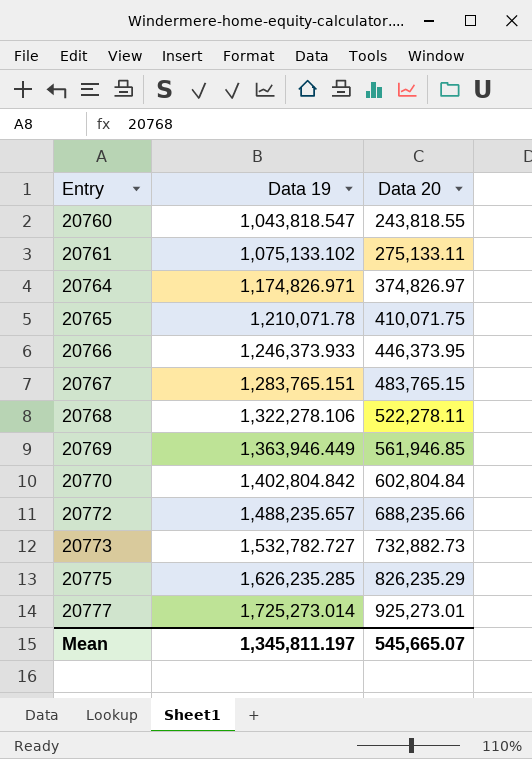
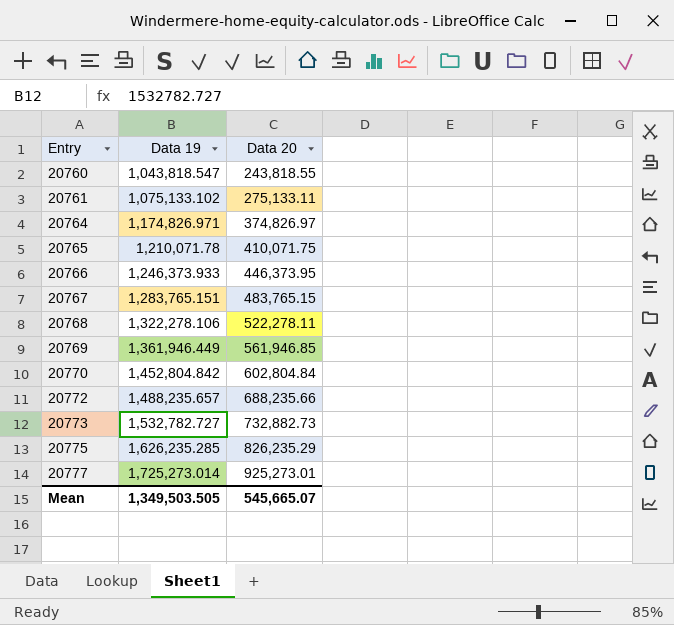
20769 | Data 19: 1,363,946.449 -> 1,361,946.449
20770 | Data 19: 1,402,804.842 -> 1,452,804.842
Mean | Data 19: 1,345,811.197 -> 1,349,503.505

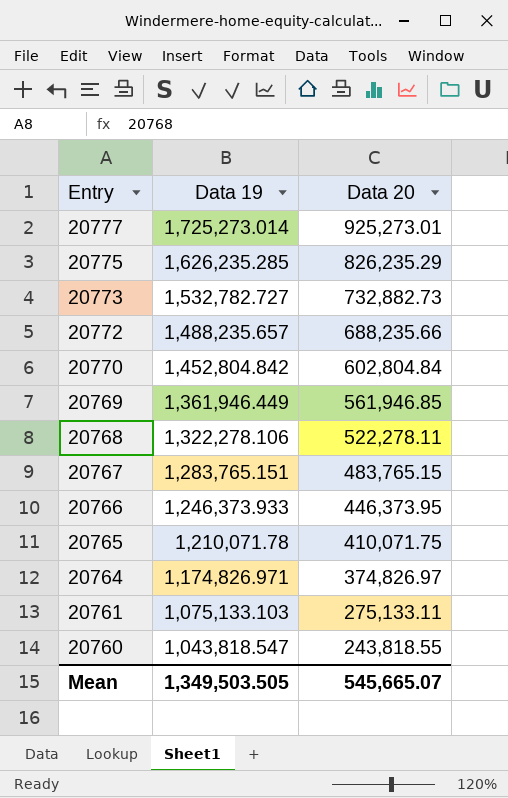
row order: Entry ascending -> Entry descending
20761 | Data 19: 1,075,133.102 -> 1,075,133.103

